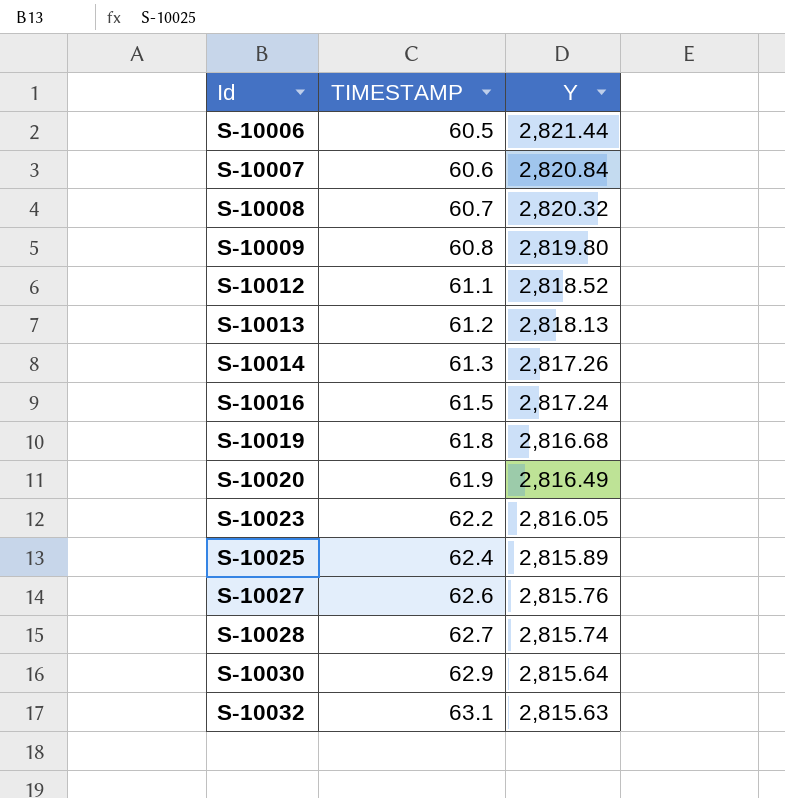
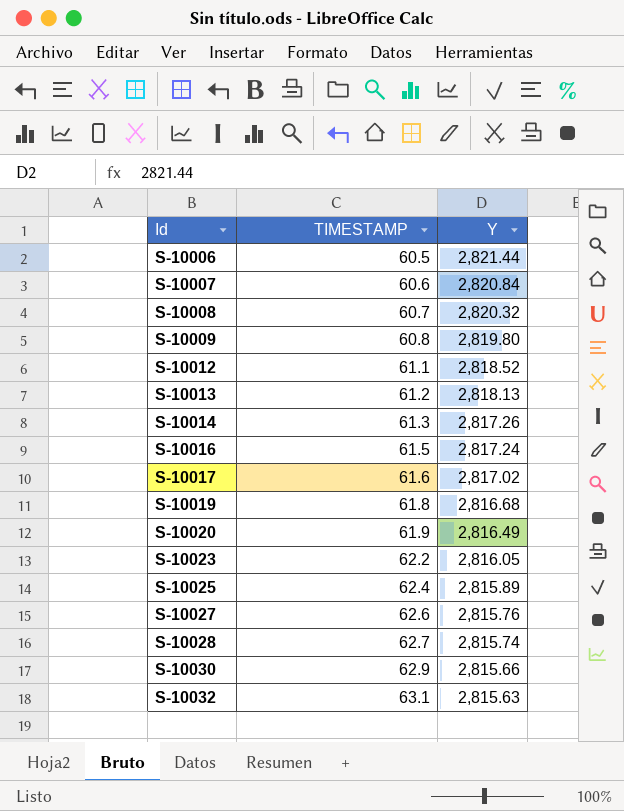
row S-10017: none -> 61.6 | 2,817.02
S-10030 | Y: 2,815.64 -> 2,815.66

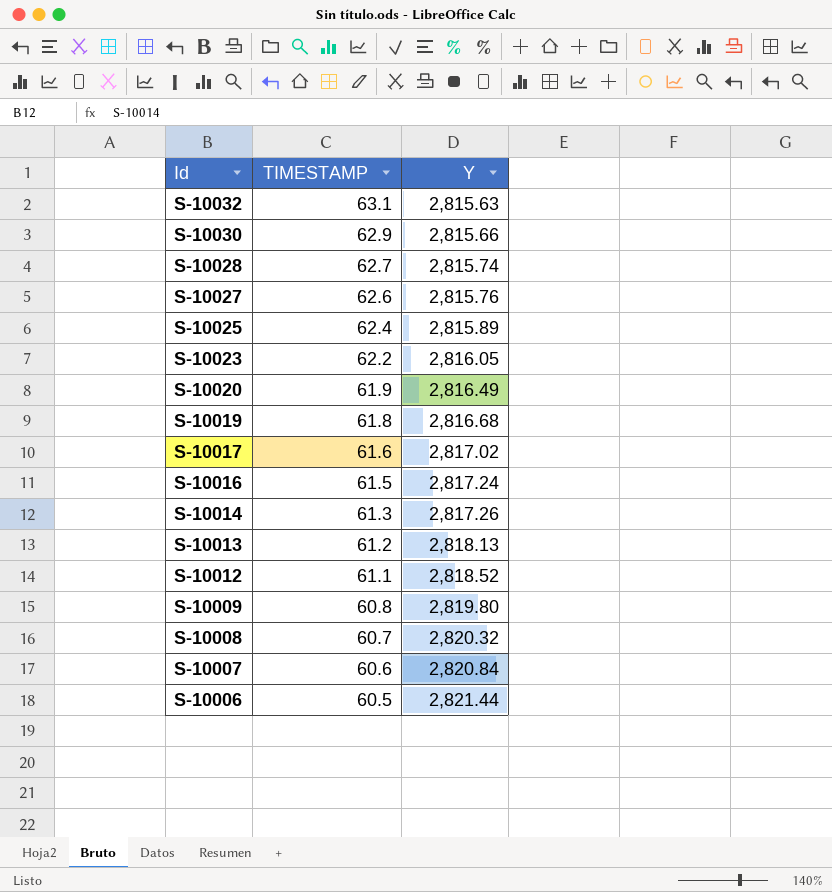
row order: Id ascending -> Id descending

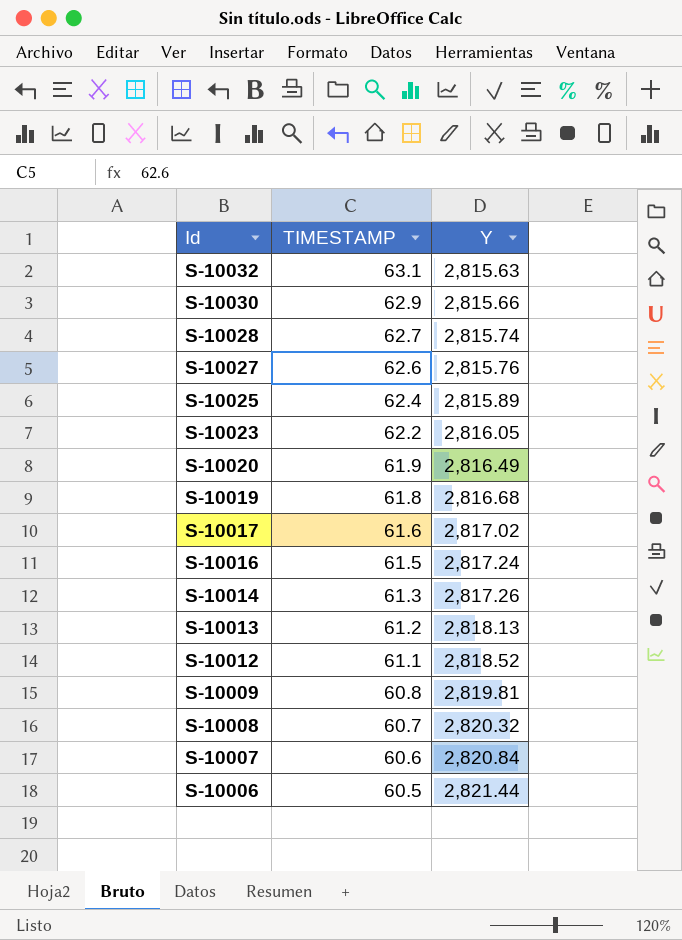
S-10009 | Y: 2,819.80 -> 2,819.81

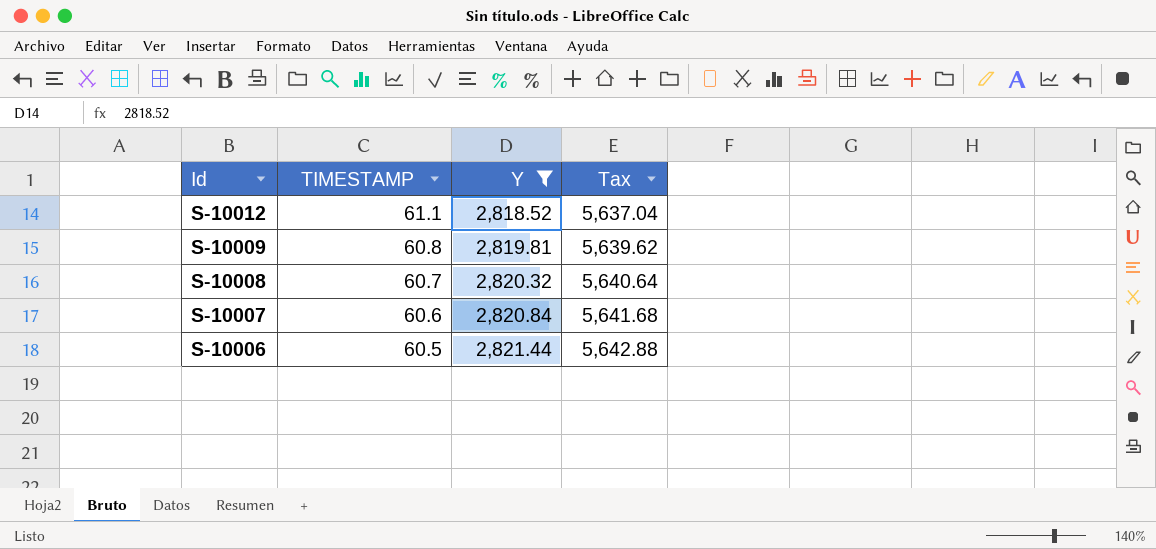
filter: none -> Y >= 2,818.52
column Tax | formula: none -> [Y] * 2

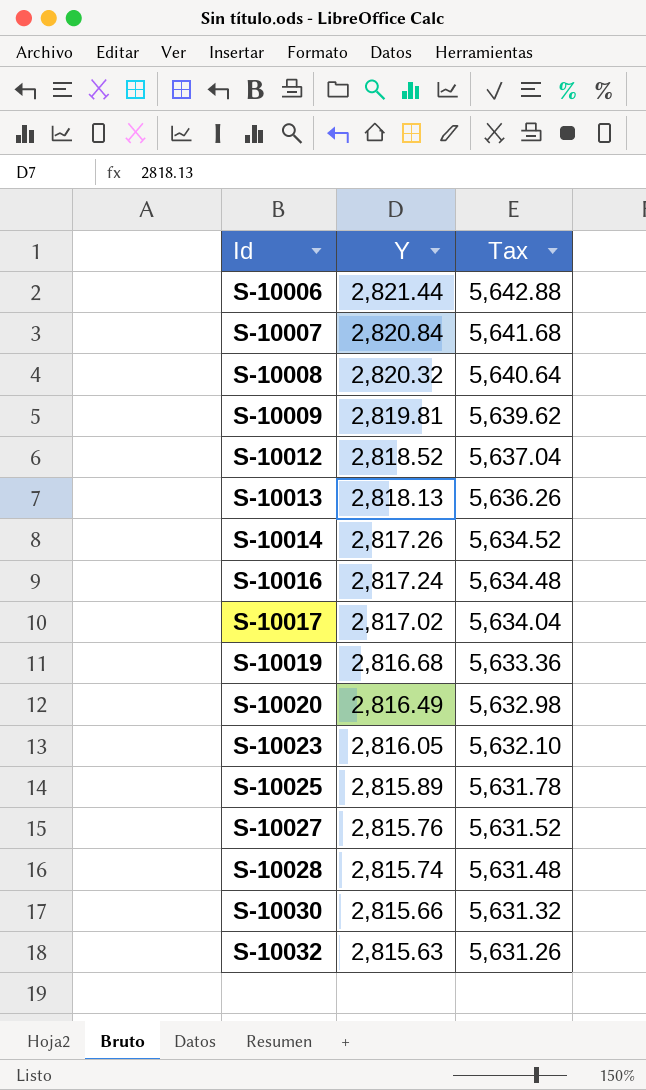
filter: Y >= 2,818.52 -> none
row order: Id descending -> Id ascending
column TIMESTAMP | position: 2 -> none

